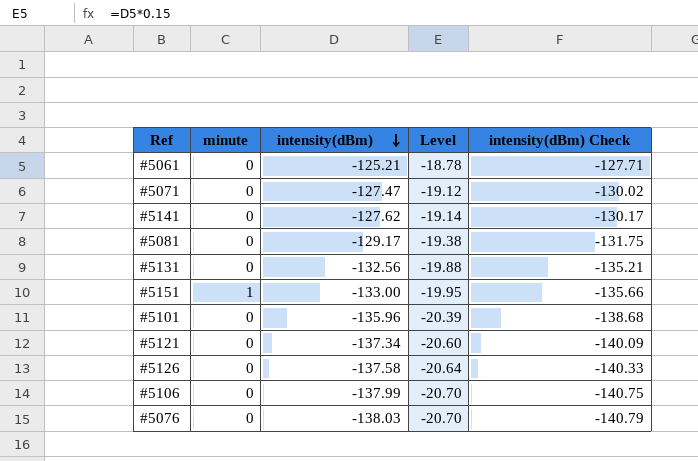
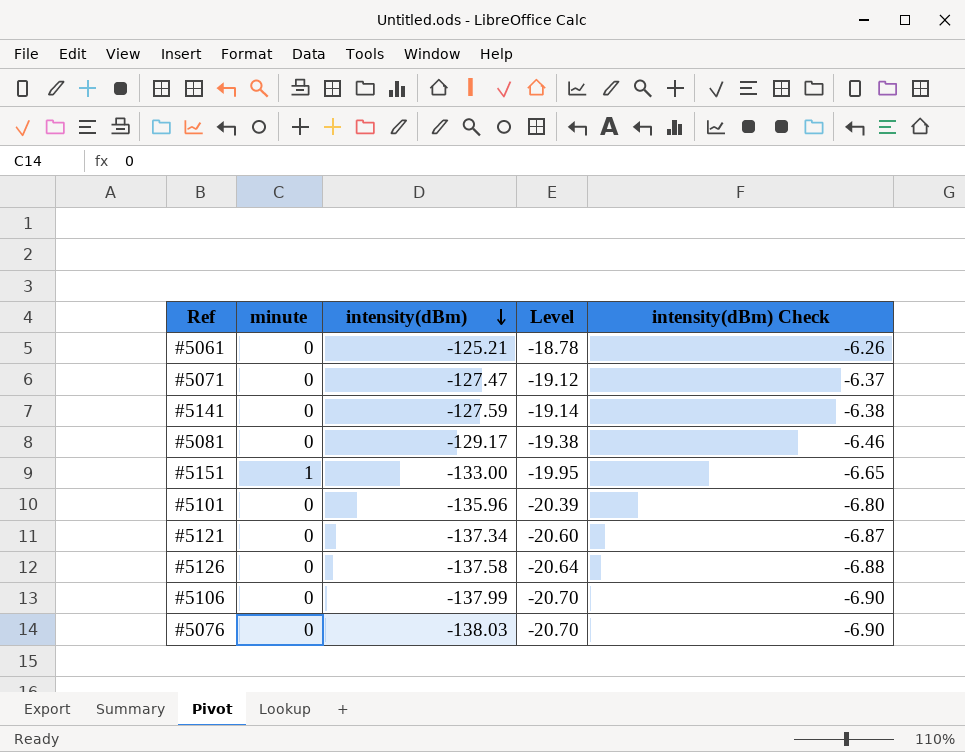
column intensity(dBm) Check | formula: [intensity(dBm)] * 1.02 -> [intensity(dBm)] * 0.05
row #5131: 0 | -132.56 | -19.88 | -135.21 -> none
#5141 | intensity(dBm): -127.62 -> -127.59

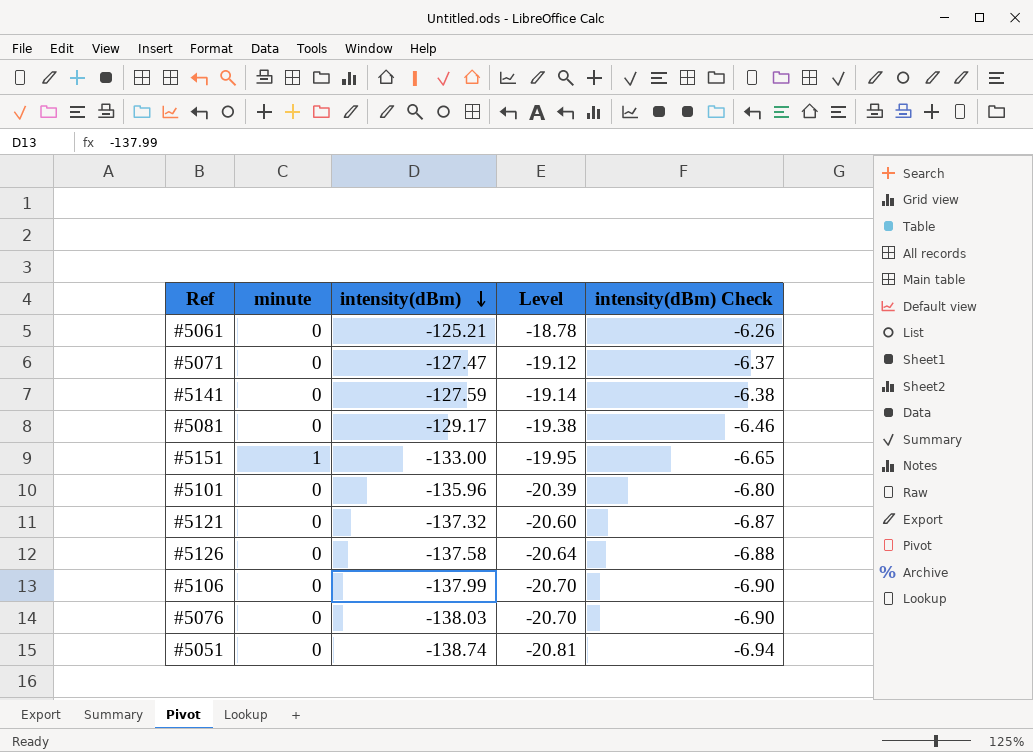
#5121 | intensity(dBm): -137.34 -> -137.32
row #5051: none -> 0 | -138.74 | -20.81 | -6.94

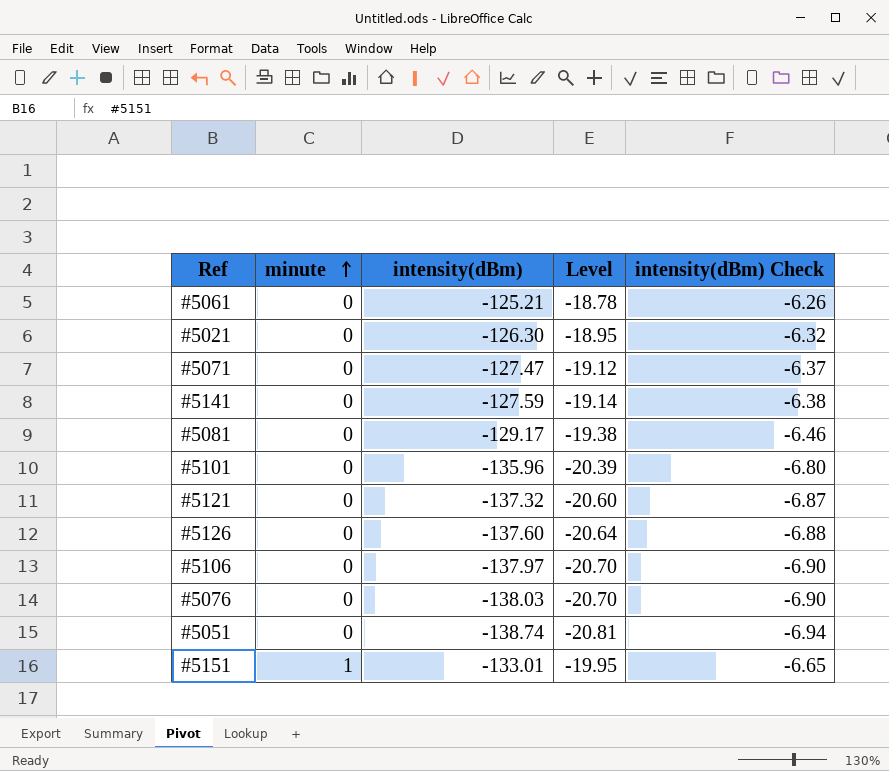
row order: intensity(dBm) descending -> minute ascending
row #5021: none -> 0 | -126.30 | -18.95 | -6.32
#5126 | intensity(dBm): -137.58 -> -137.60
#5106 | intensity(dBm): -137.99 -> -137.97
#5151 | intensity(dBm): -133.00 -> -133.01

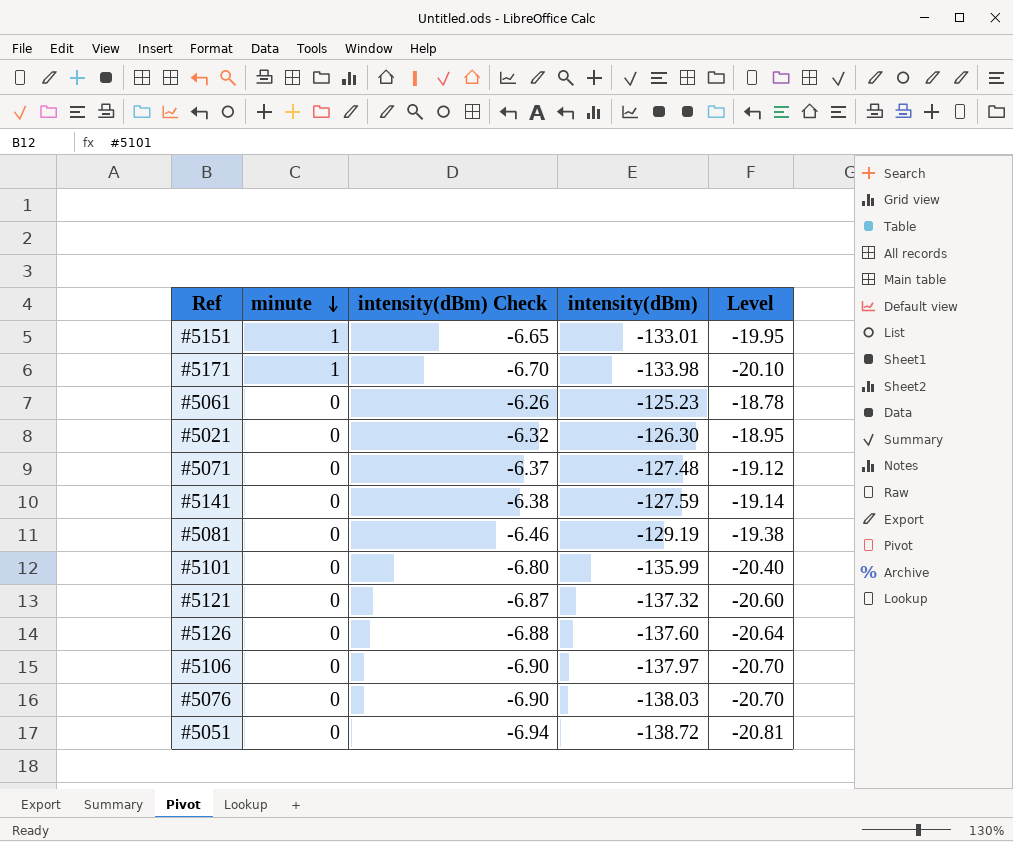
row order: minute ascending -> minute descending
column intensity(dBm) Check | position: 5 -> 3
row #5171: none -> 1 | -6.70 | -133.98 | -20.10
#5061 | intensity(dBm): -125.21 -> -125.23
#5071 | intensity(dBm): -127.47 -> -127.48
#5081 | intensity(dBm): -129.17 -> -129.19
#5101 | intensity(dBm): -135.96 -> -135.99
#5101 | Level: -20.39 -> -20.40
#5051 | intensity(dBm): -138.74 -> -138.72

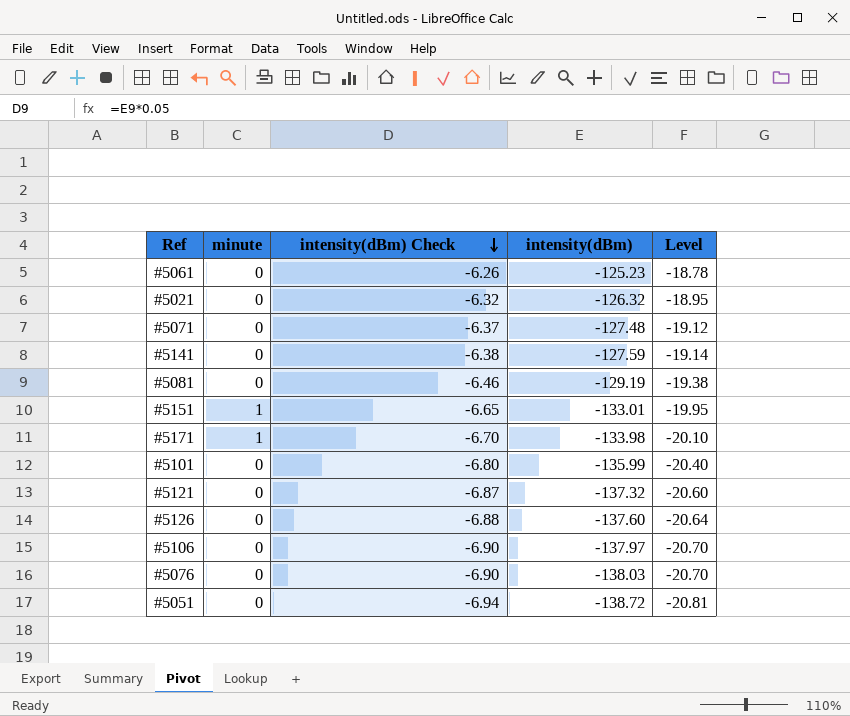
row order: minute descending -> intensity(dBm) Check descending
#5021 | intensity(dBm): -126.30 -> -126.32

